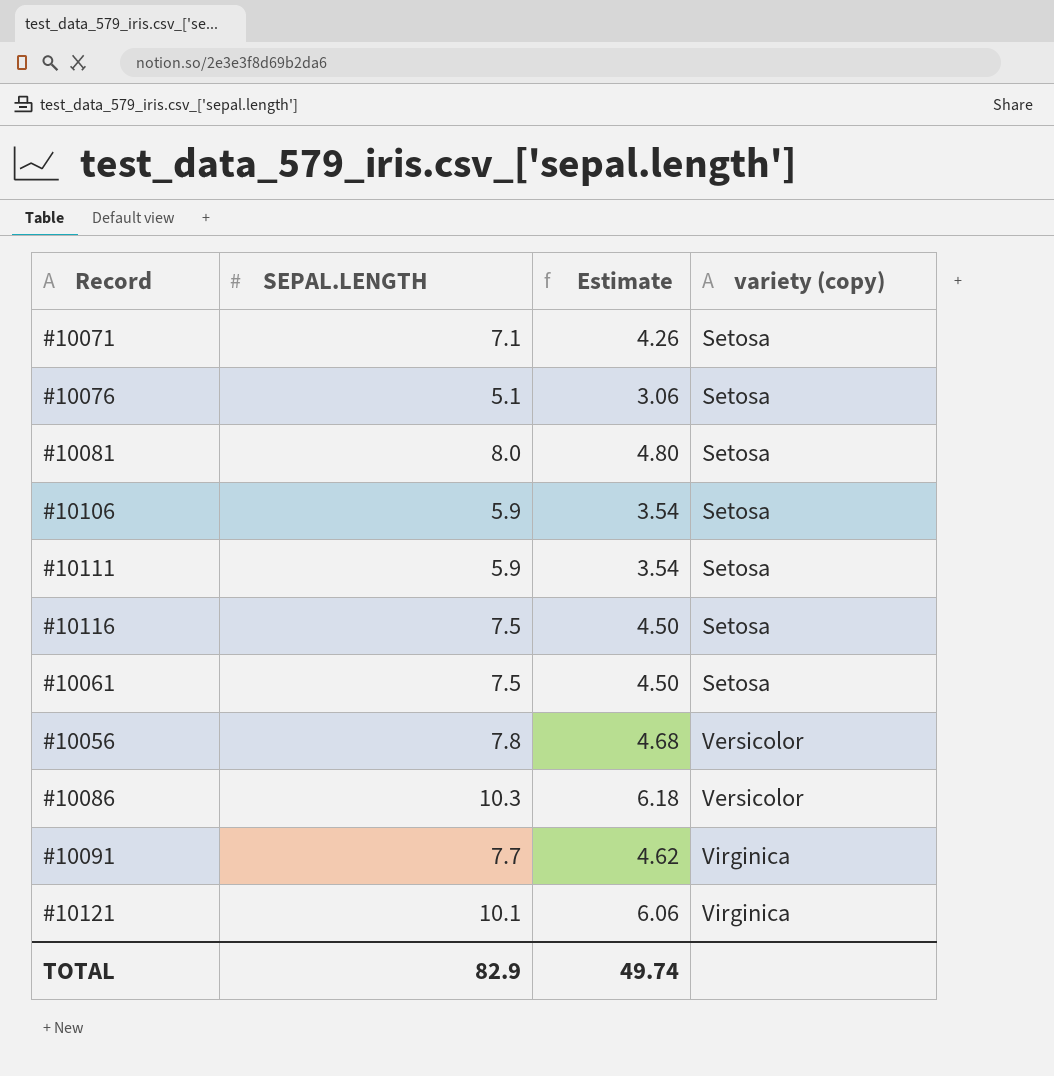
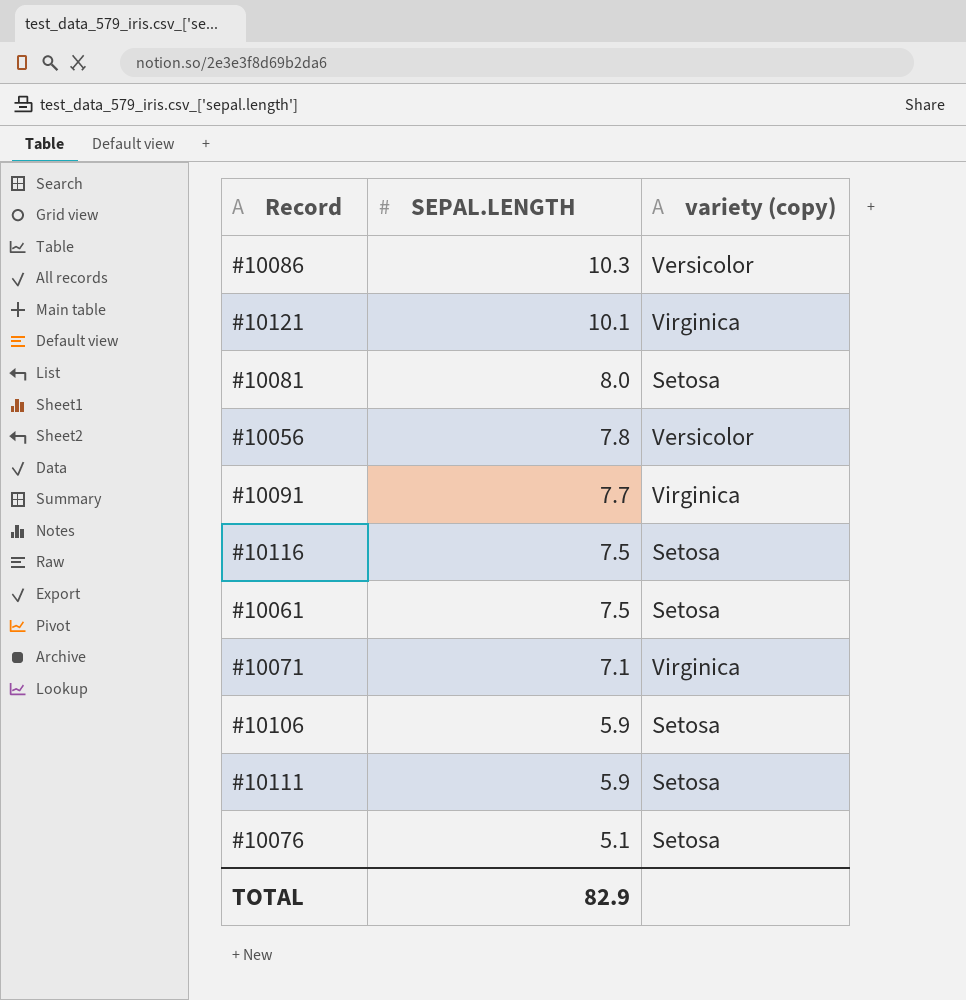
row order: variety (copy) ascending -> SEPAL.LENGTH descending
column Estimate | formula: [SEPAL.LENGTH] * 0.6 -> none
#10071 | variety (copy): Setosa -> Virginica

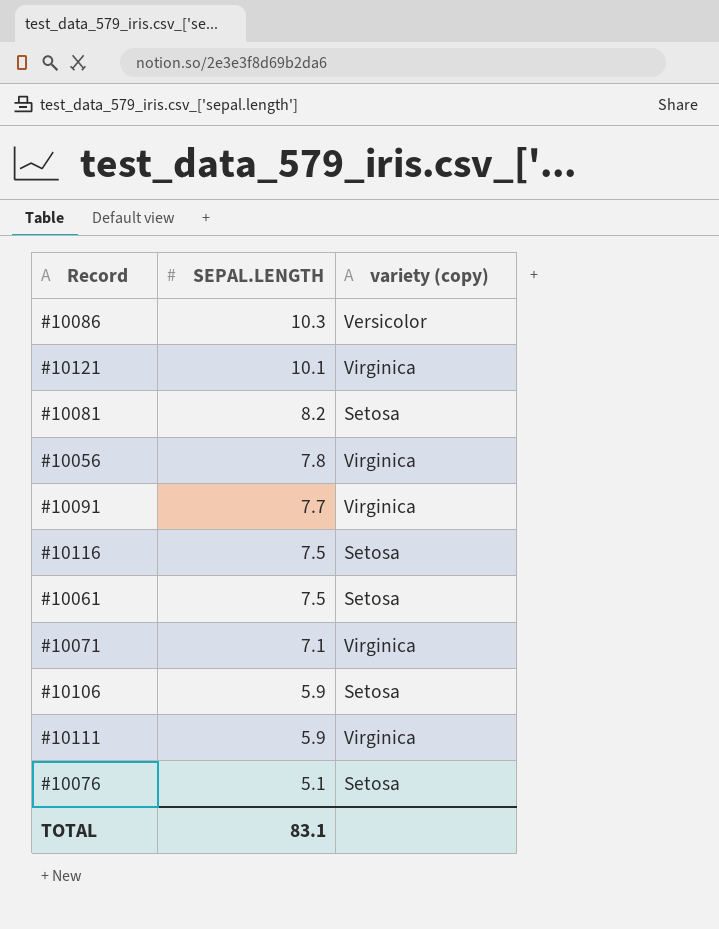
#10081 | SEPAL.LENGTH: 8.0 -> 8.2
#10056 | variety (copy): Versicolor -> Virginica
#10111 | variety (copy): Setosa -> Virginica
TOTAL | SEPAL.LENGTH: 82.9 -> 83.1

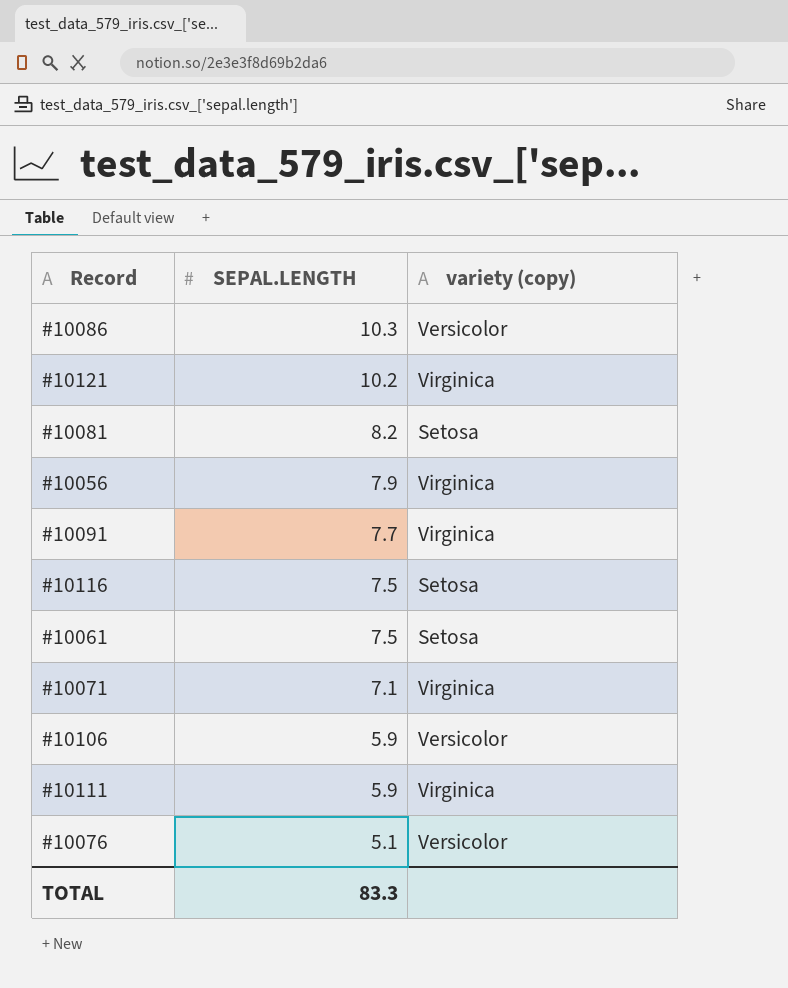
#10121 | SEPAL.LENGTH: 10.1 -> 10.2
#10056 | SEPAL.LENGTH: 7.8 -> 7.9
#10106 | variety (copy): Setosa -> Versicolor
#10076 | variety (copy): Setosa -> Versicolor
TOTAL | SEPAL.LENGTH: 83.1 -> 83.3

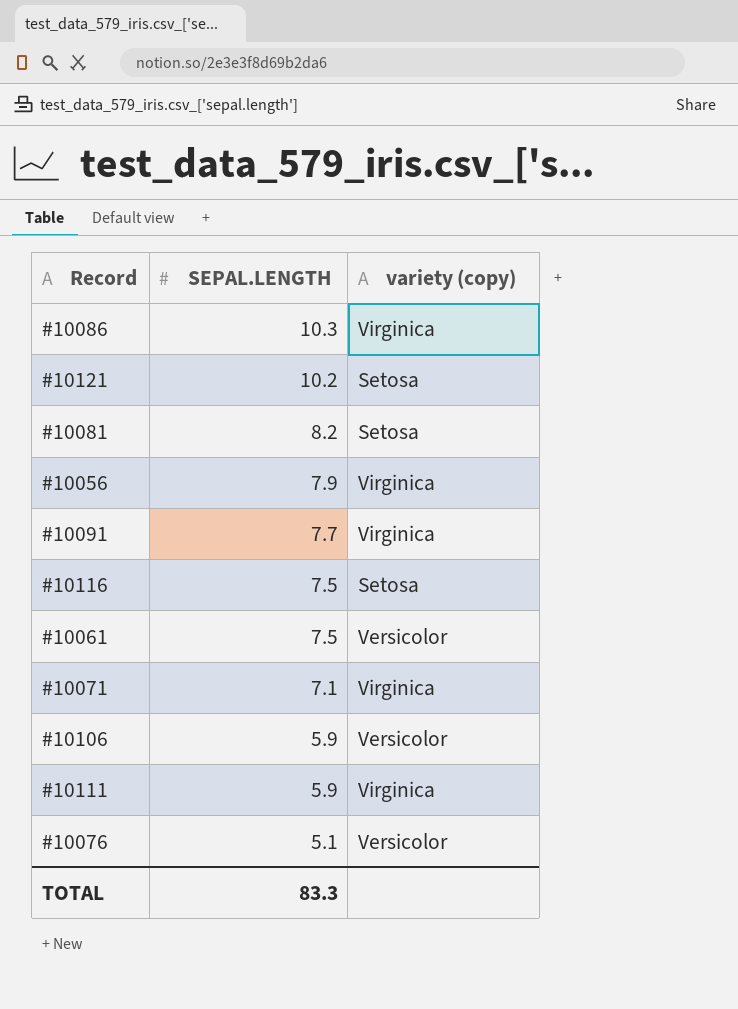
#10086 | variety (copy): Versicolor -> Virginica
#10121 | variety (copy): Virginica -> Setosa
#10061 | variety (copy): Setosa -> Versicolor

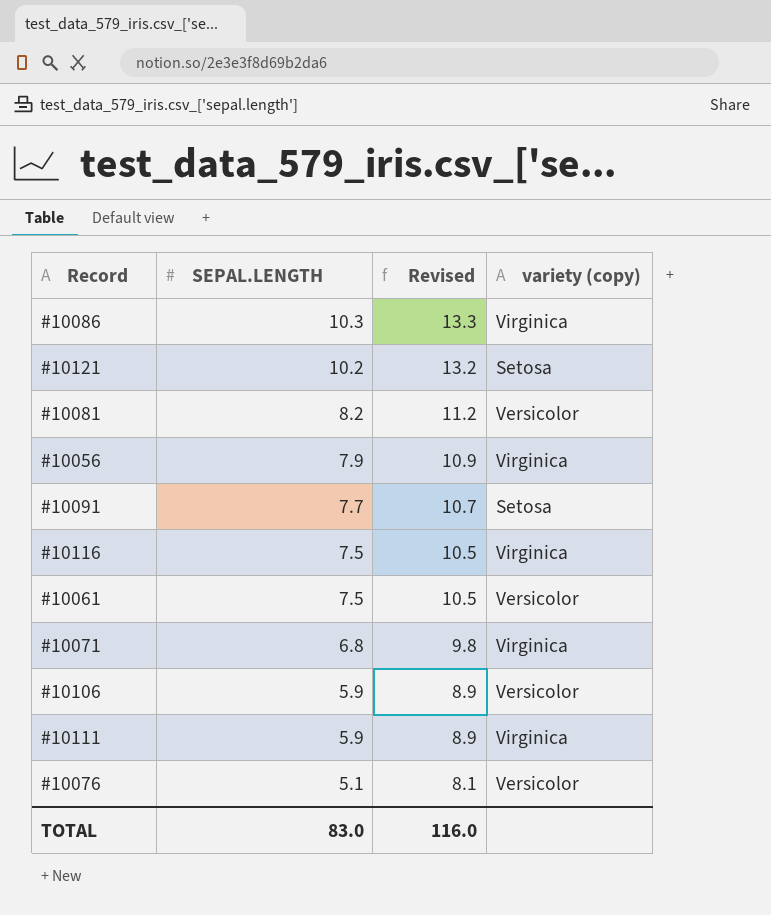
column Revised | formula: none -> [SEPAL.LENGTH] + 3
#10081 | variety (copy): Setosa -> Versicolor
#10091 | variety (copy): Virginica -> Setosa
#10116 | variety (copy): Setosa -> Virginica
#10071 | SEPAL.LENGTH: 7.1 -> 6.8
TOTAL | SEPAL.LENGTH: 83.3 -> 83.0

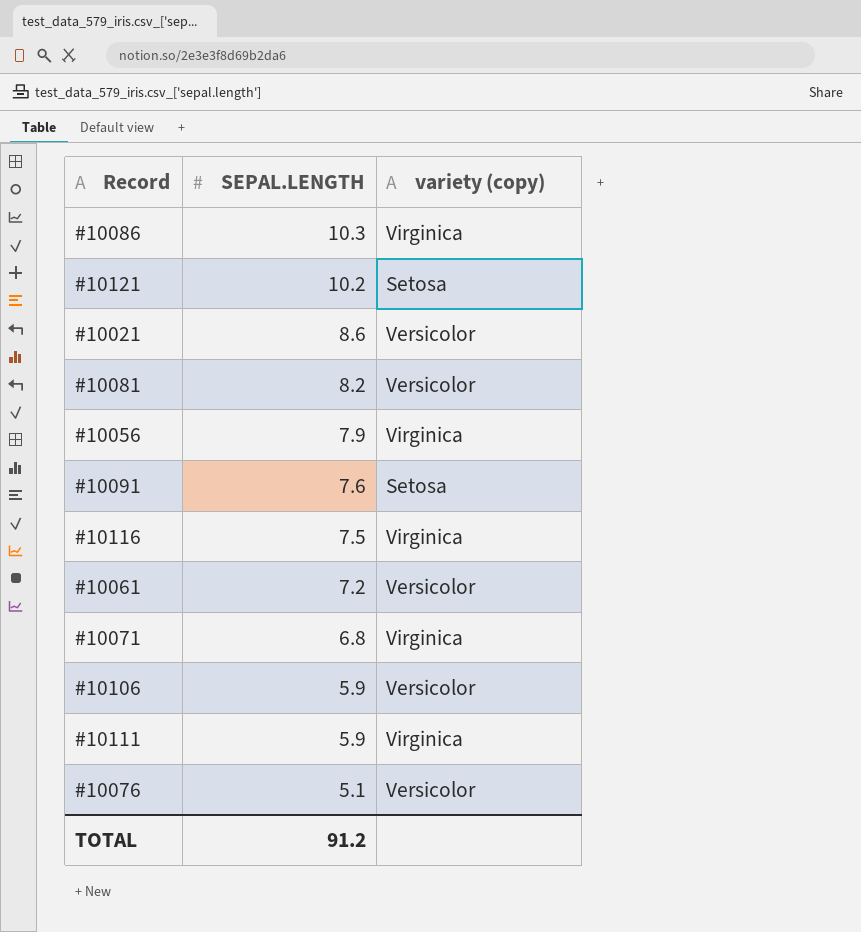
column Revised | formula: [SEPAL.LENGTH] + 3 -> none
row #10021: none -> 8.6 | Versicolor
#10091 | SEPAL.LENGTH: 7.7 -> 7.6
#10061 | SEPAL.LENGTH: 7.5 -> 7.2
TOTAL | SEPAL.LENGTH: 83.0 -> 91.2

